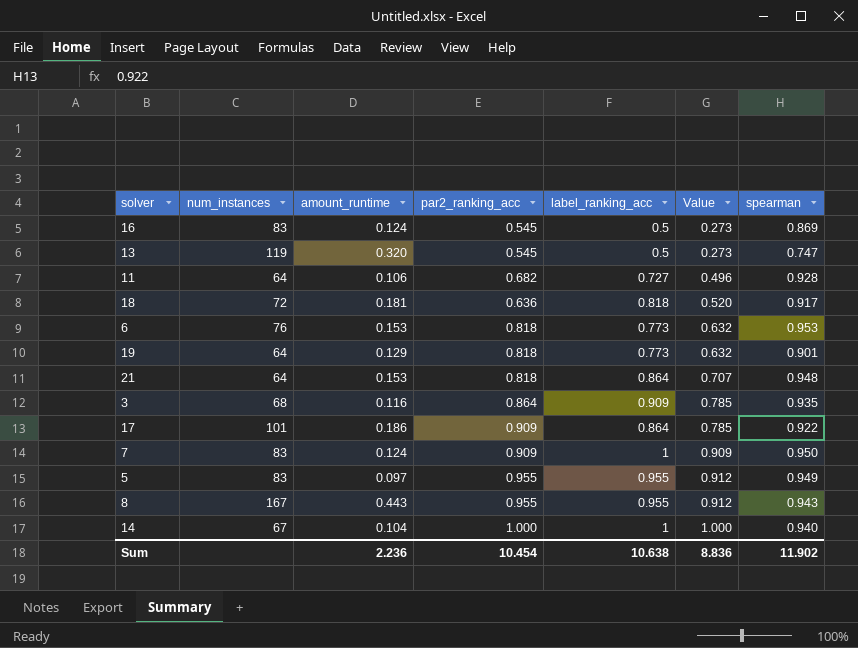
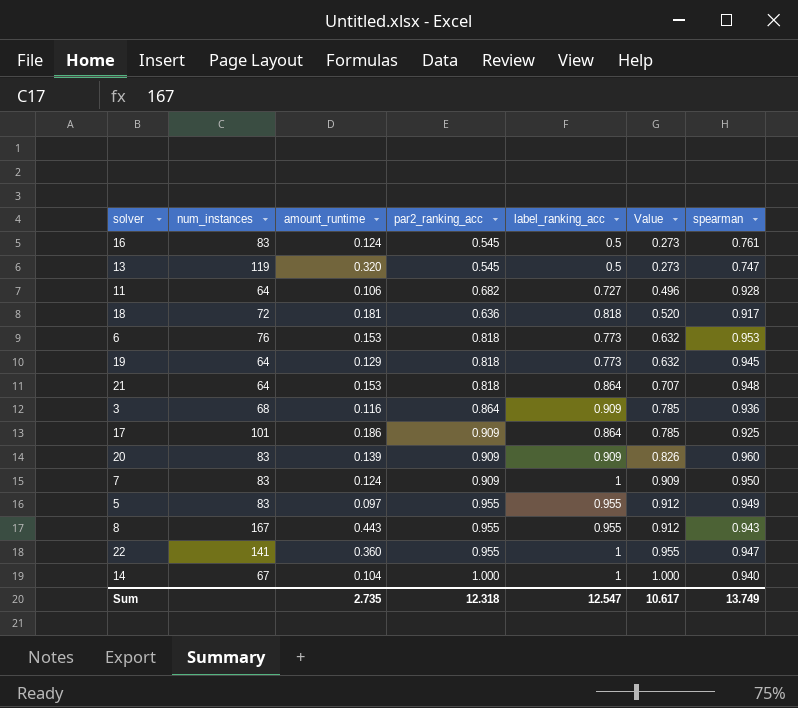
16 | spearman: 0.869 -> 0.761
19 | spearman: 0.901 -> 0.945
3 | spearman: 0.935 -> 0.936
17 | spearman: 0.922 -> 0.925
row 20: none -> 83 | 0.139 | 0.909 | 0.909 | 0.826 | 0.960
row 22: none -> 141 | 0.360 | 0.955 | 1 | 0.955 | 0.947
Sum | amount_runtime: 2.236 -> 2.735
Sum | par2_ranking_acc: 10.454 -> 12.318
Sum | label_ranking_acc: 10.638 -> 12.547
Sum | Value: 8.836 -> 10.617
Sum | spearman: 11.902 -> 13.749

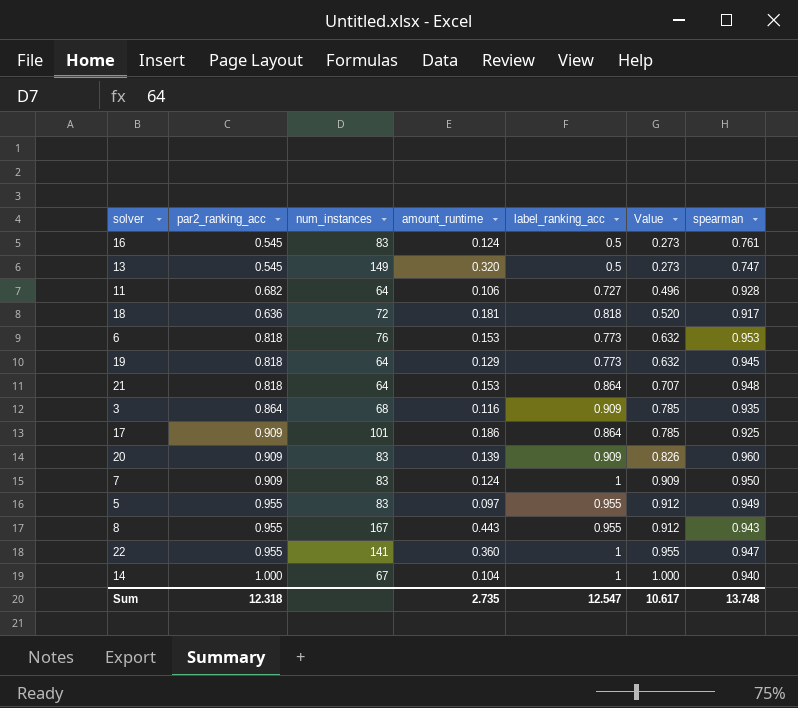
column par2_ranking_acc | position: 4 -> 2
13 | num_instances: 119 -> 149
3 | spearman: 0.936 -> 0.935
Sum | spearman: 13.749 -> 13.748

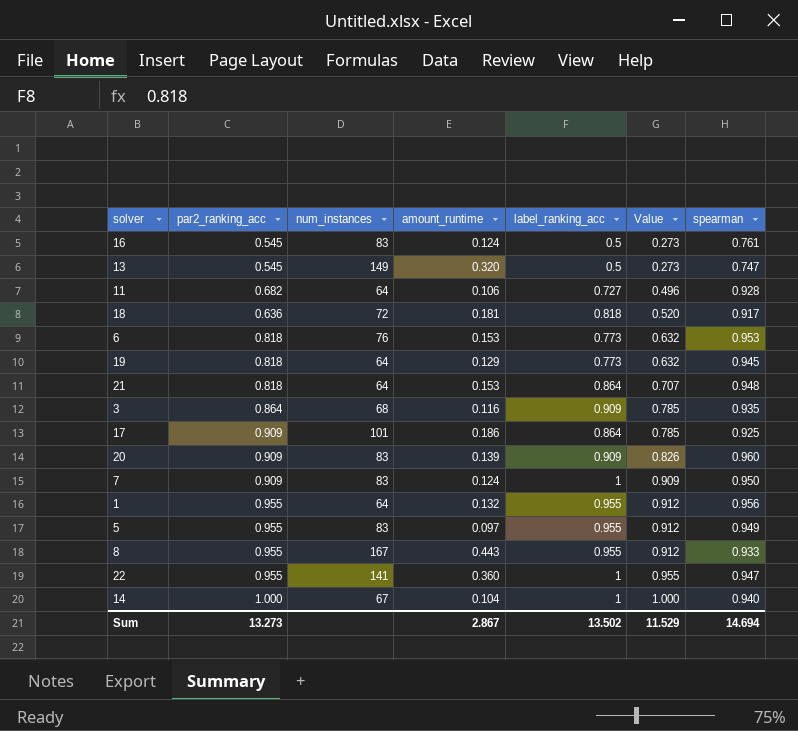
row 1: none -> 0.955 | 64 | 0.132 | 0.955 | 0.912 | 0.956
8 | spearman: 0.943 -> 0.933
Sum | par2_ranking_acc: 12.318 -> 13.273
Sum | amount_runtime: 2.735 -> 2.867
Sum | label_ranking_acc: 12.547 -> 13.502
Sum | Value: 10.617 -> 11.529
Sum | spearman: 13.748 -> 14.694

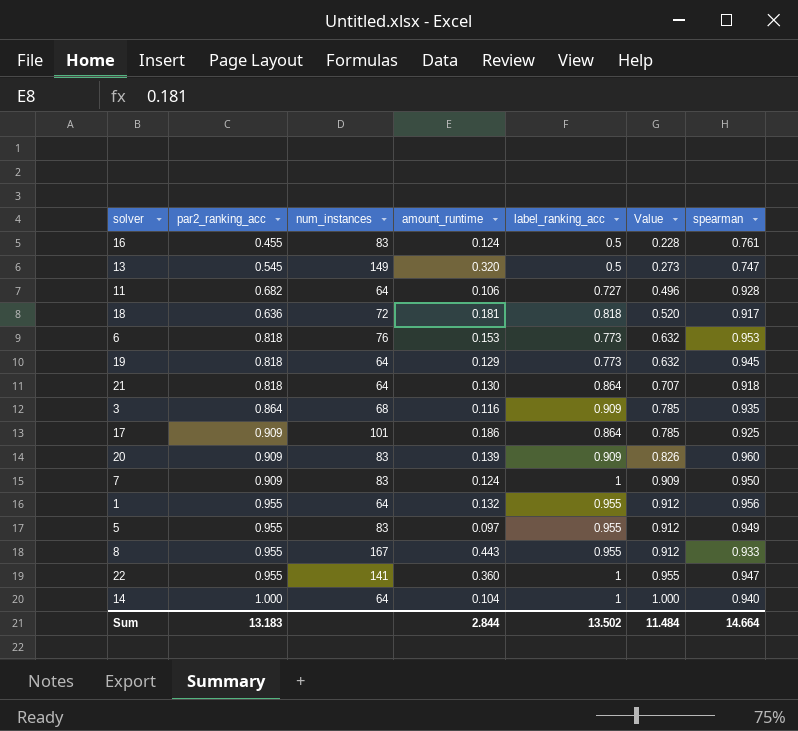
16 | par2_ranking_acc: 0.545 -> 0.455
16 | Value: 0.273 -> 0.228
21 | amount_runtime: 0.153 -> 0.130
21 | spearman: 0.948 -> 0.918
14 | num_instances: 67 -> 64
Sum | par2_ranking_acc: 13.273 -> 13.183
Sum | amount_runtime: 2.867 -> 2.844
Sum | Value: 11.529 -> 11.484
Sum | spearman: 14.694 -> 14.664

